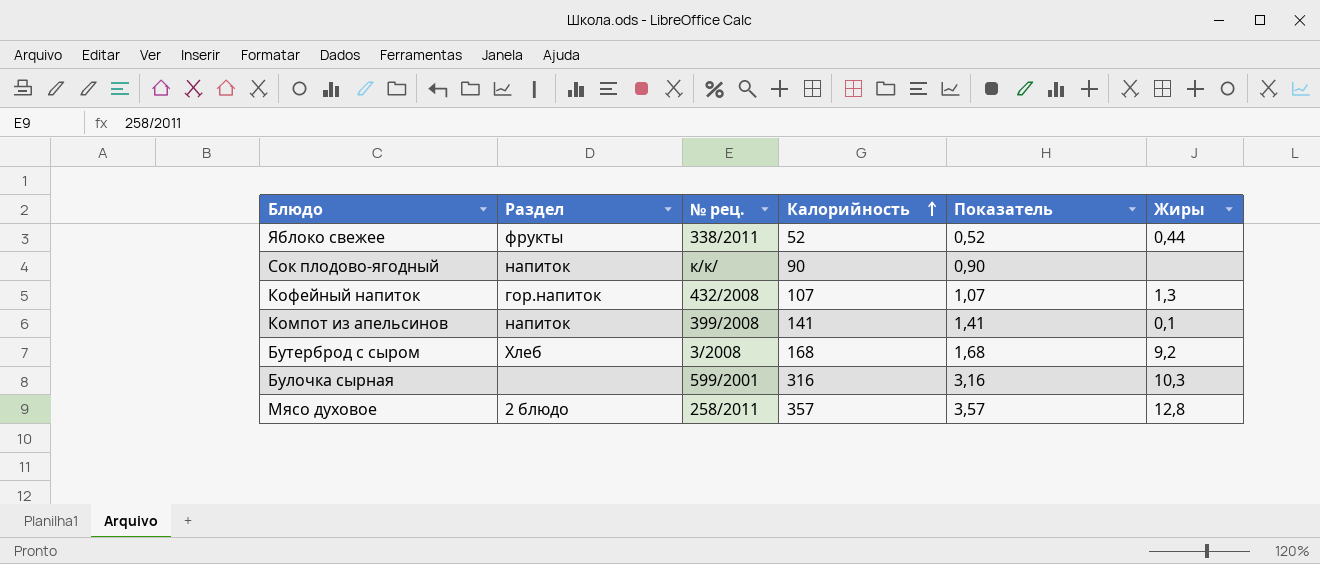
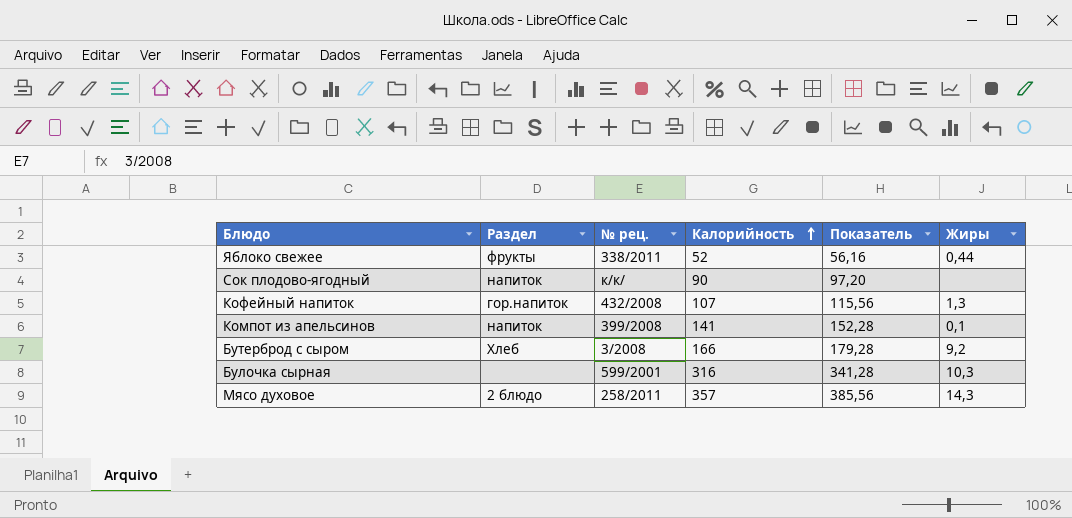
column Показатель | formula: [Калорийность] * 0,01 -> [Калорийность] * 1,08
Бутерброд с сыром | Калорийность: 168 -> 166
Мясо духовое | Жиры: 12,8 -> 14,3

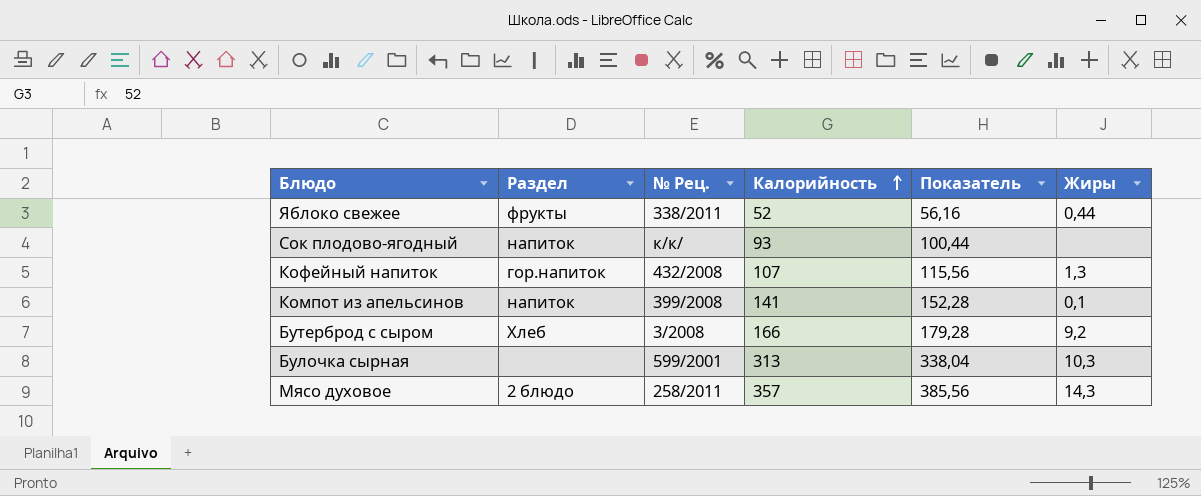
column name: № рец. -> № Рец.
Сок плодово-ягодный | Калорийность: 90 -> 93
Сок плодово-ягодный | Показатель: 97,20 -> 100,44
Булочка сырная | Калорийность: 316 -> 313
Булочка сырная | Показатель: 341,28 -> 338,04

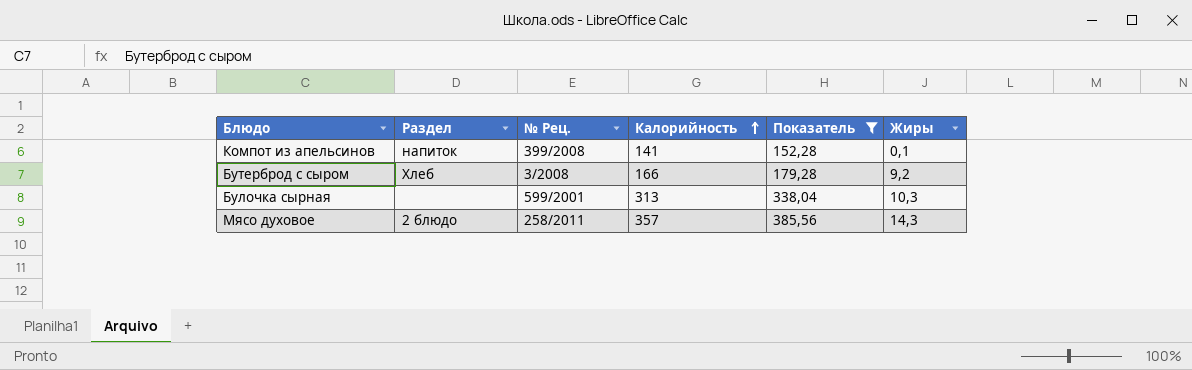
filter: none -> Показатель >= 152,28

